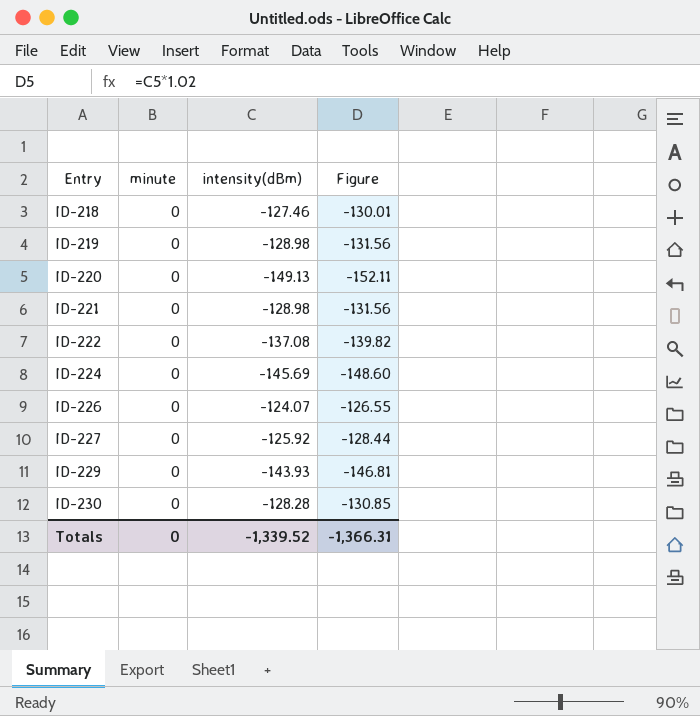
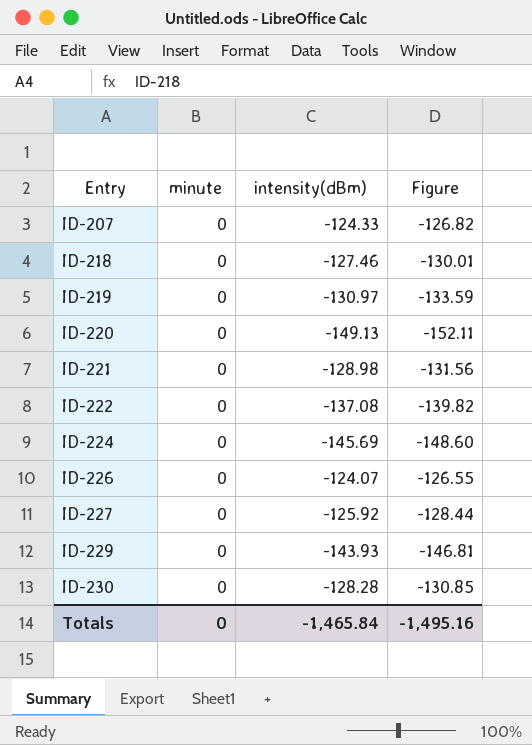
row ID-207: none -> 0 | -124.33 | -126.82
ID-219 | intensity(dBm): -128.98 -> -130.97
ID-219 | Figure: -131.56 -> -133.59
Totals | intensity(dBm): -1,339.52 -> -1,465.84
Totals | Figure: -1,366.31 -> -1,495.16

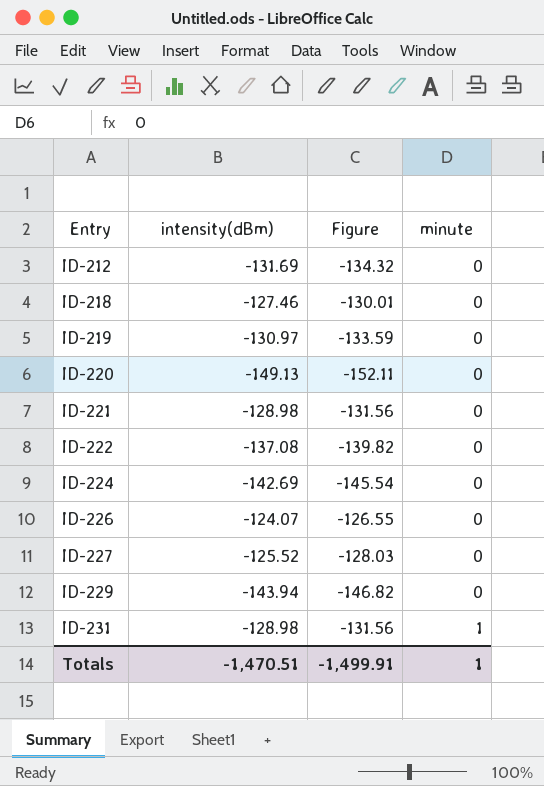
column minute | position: 2 -> 4
row ID-207: 0 | -124.33 | -126.82 -> none
row ID-230: 0 | -128.28 | -130.85 -> none
row ID-212: none -> -131.69 | -134.32 | 0
ID-224 | intensity(dBm): -145.69 -> -142.69
ID-224 | Figure: -148.60 -> -145.54
ID-227 | intensity(dBm): -125.92 -> -125.52
ID-227 | Figure: -128.44 -> -128.03
ID-229 | intensity(dBm): -143.93 -> -143.94
ID-229 | Figure: -146.81 -> -146.82
row ID-231: none -> -128.98 | -131.56 | 1
Totals | intensity(dBm): -1,465.84 -> -1,470.51
Totals | Figure: -1,495.16 -> -1,499.91
Totals | minute: 0 -> 1

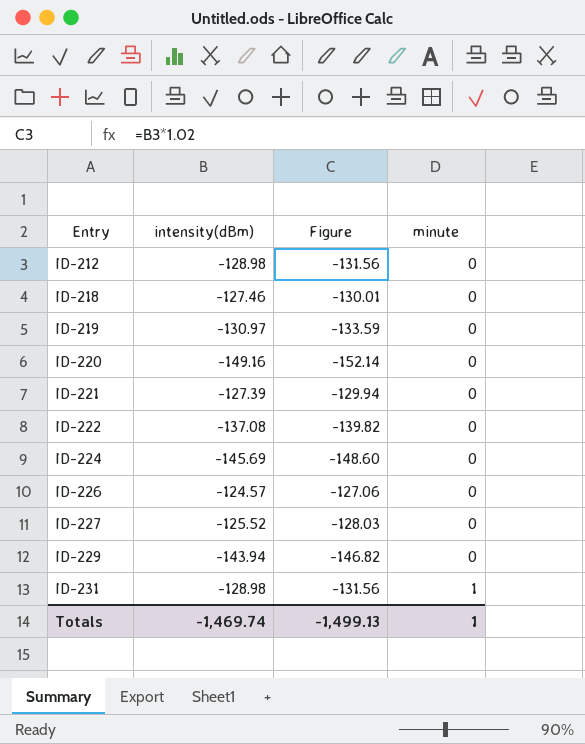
ID-212 | intensity(dBm): -131.69 -> -128.98
ID-212 | Figure: -134.32 -> -131.56
ID-220 | intensity(dBm): -149.13 -> -149.16
ID-220 | Figure: -152.11 -> -152.14
ID-221 | intensity(dBm): -128.98 -> -127.39
ID-221 | Figure: -131.56 -> -129.94
ID-224 | intensity(dBm): -142.69 -> -145.69
ID-224 | Figure: -145.54 -> -148.60
ID-226 | intensity(dBm): -124.07 -> -124.57
ID-226 | Figure: -126.55 -> -127.06
Totals | intensity(dBm): -1,470.51 -> -1,469.74
Totals | Figure: -1,499.91 -> -1,499.13

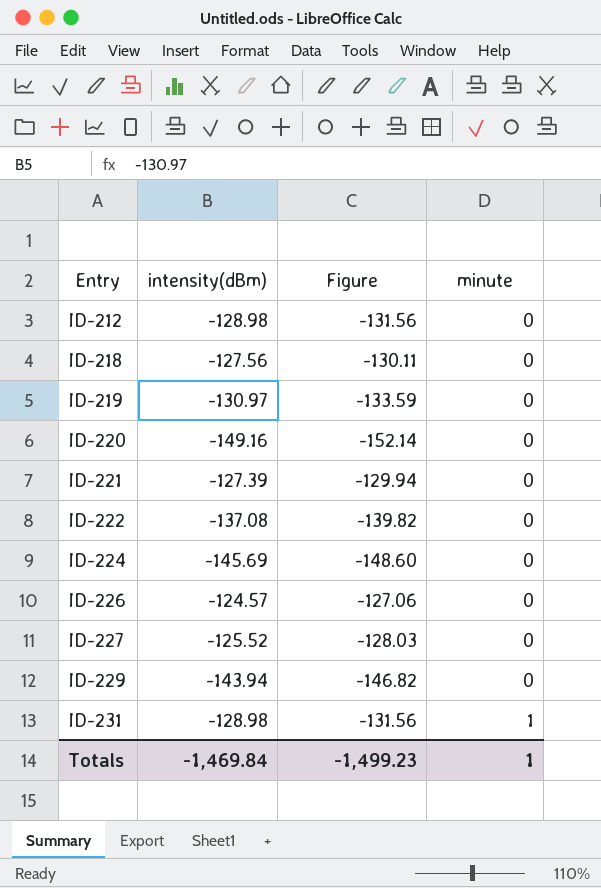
ID-218 | intensity(dBm): -127.46 -> -127.56
ID-218 | Figure: -130.01 -> -130.11
Totals | intensity(dBm): -1,469.74 -> -1,469.84
Totals | Figure: -1,499.13 -> -1,499.23

